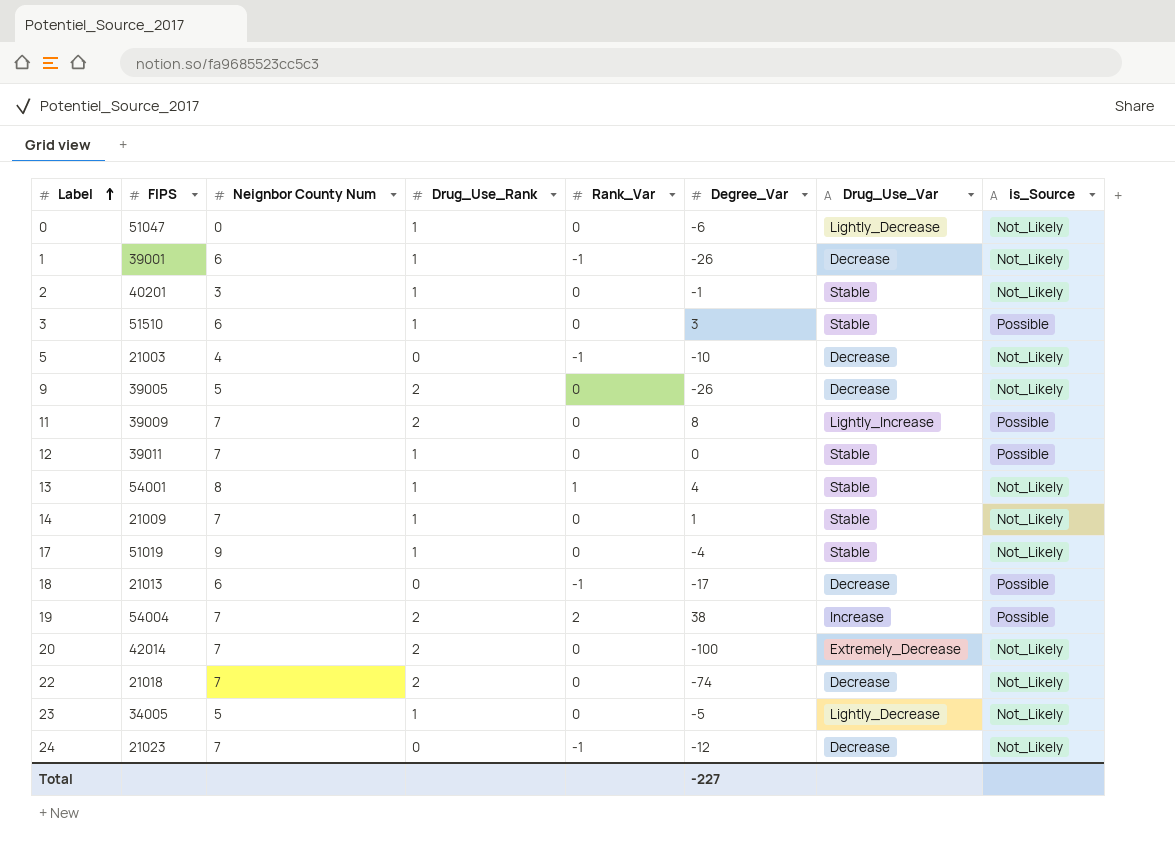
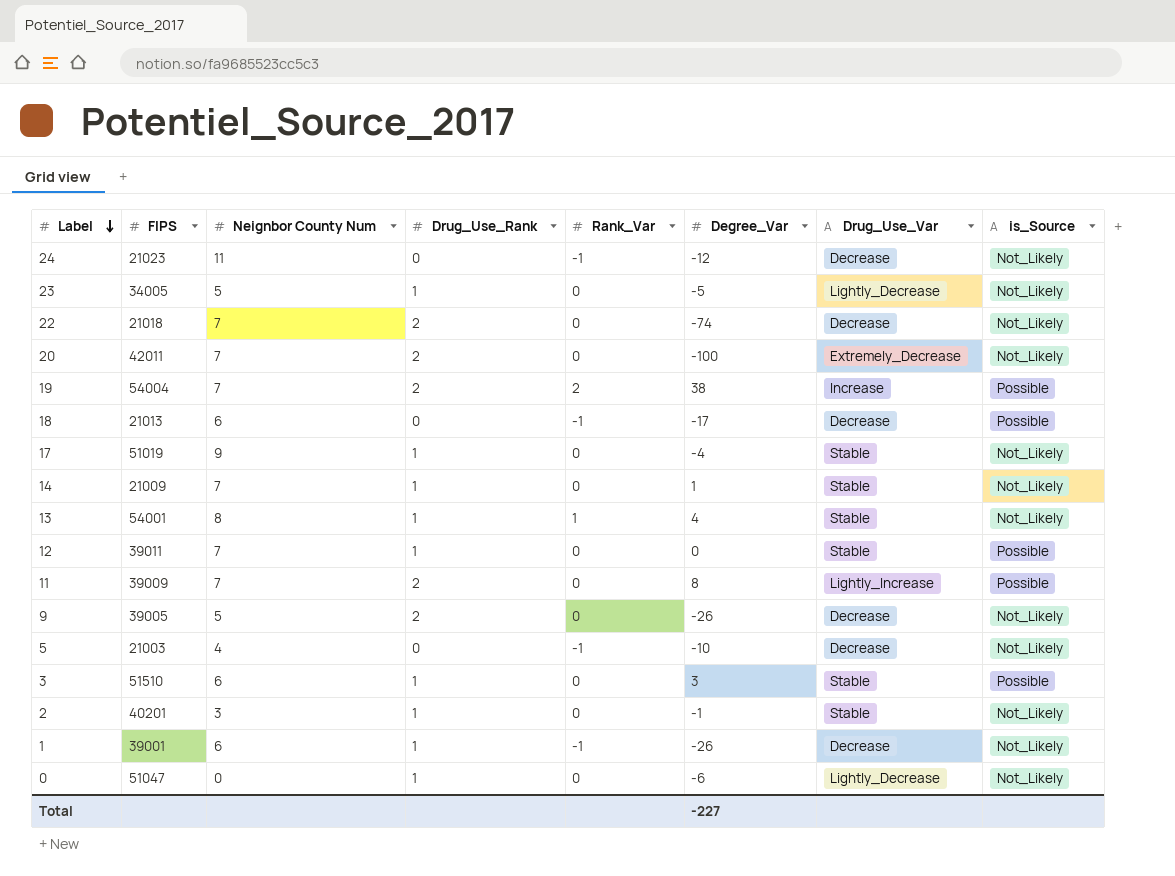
row order: Label ascending -> Label descending
24 | Neignbor County Num: 7 -> 11
20 | FIPS: 42014 -> 42011

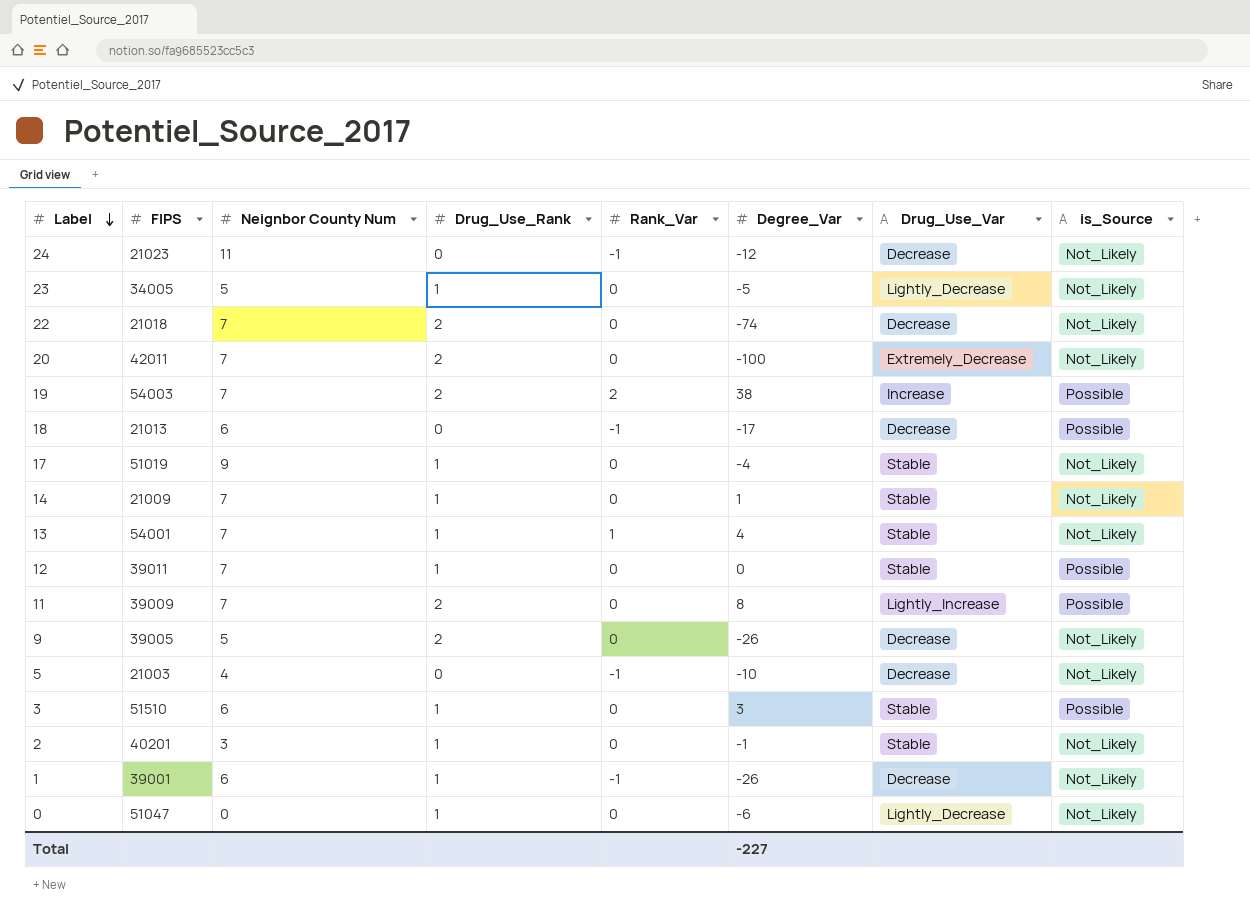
19 | FIPS: 54004 -> 54003
13 | Neignbor County Num: 8 -> 7

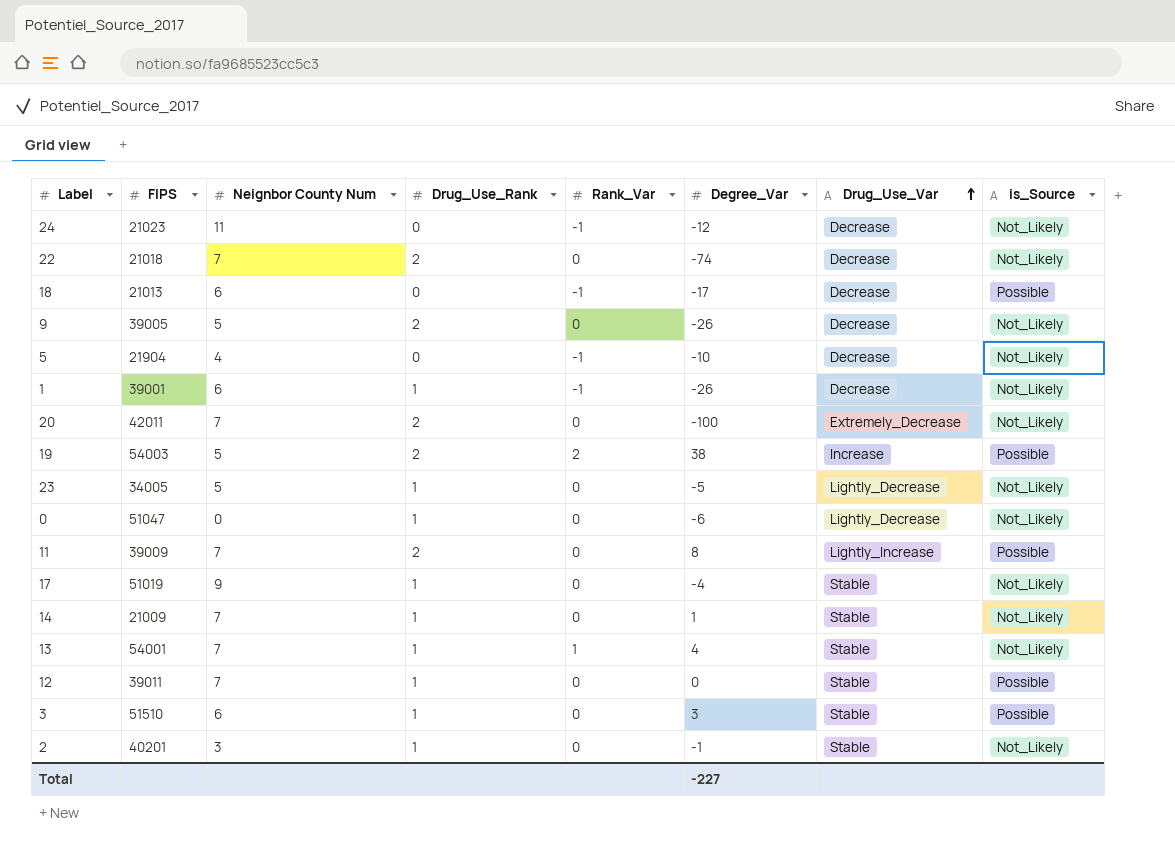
row order: Label descending -> Drug_Use_Var ascending
5 | FIPS: 21003 -> 21904
19 | Neignbor County Num: 7 -> 5

